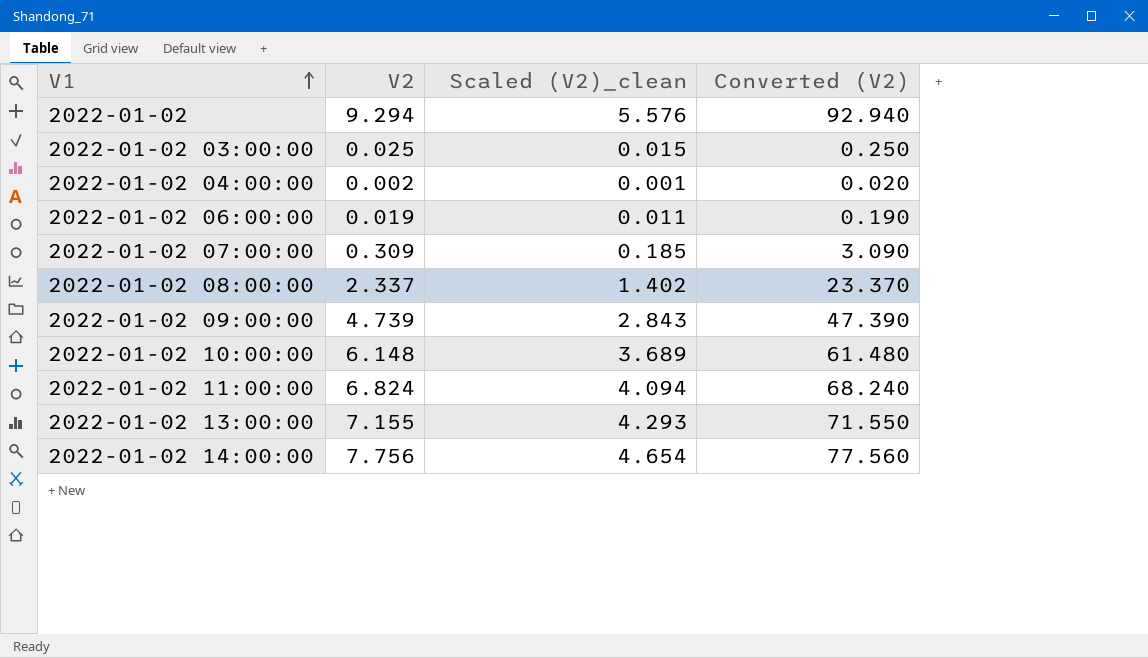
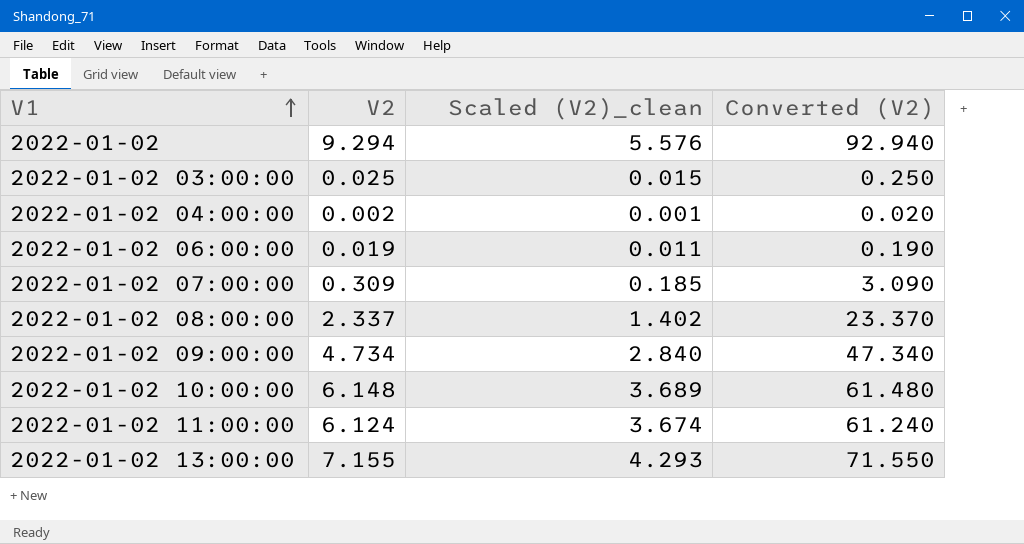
row 2022-01-02 14:00:00: 7.756 | 4.654 | 77.560 -> none
2022-01-02 09:00:00 | V2: 4.739 -> 4.734
2022-01-02 09:00:00 | Scaled (V2)_clean: 2.843 -> 2.840
2022-01-02 09:00:00 | Converted (V2): 47.390 -> 47.340
2022-01-02 11:00:00 | V2: 6.824 -> 6.124
2022-01-02 11:00:00 | Scaled (V2)_clean: 4.094 -> 3.674
2022-01-02 11:00:00 | Converted (V2): 68.240 -> 61.240

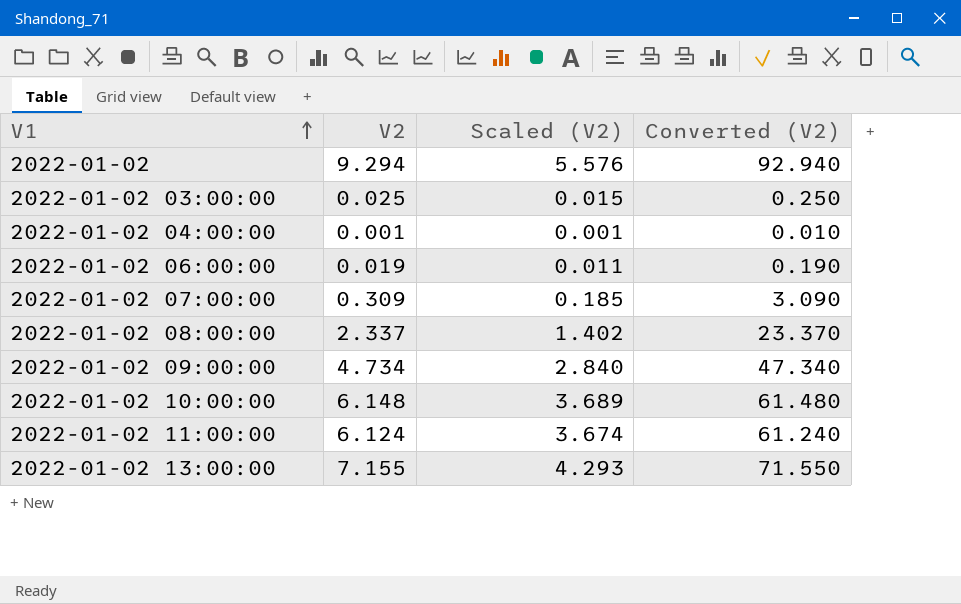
column name: Scaled (V2)_clean -> Scaled (V2)
2022-01-02 04:00:00 | V2: 0.002 -> 0.001
2022-01-02 04:00:00 | Converted (V2): 0.020 -> 0.010

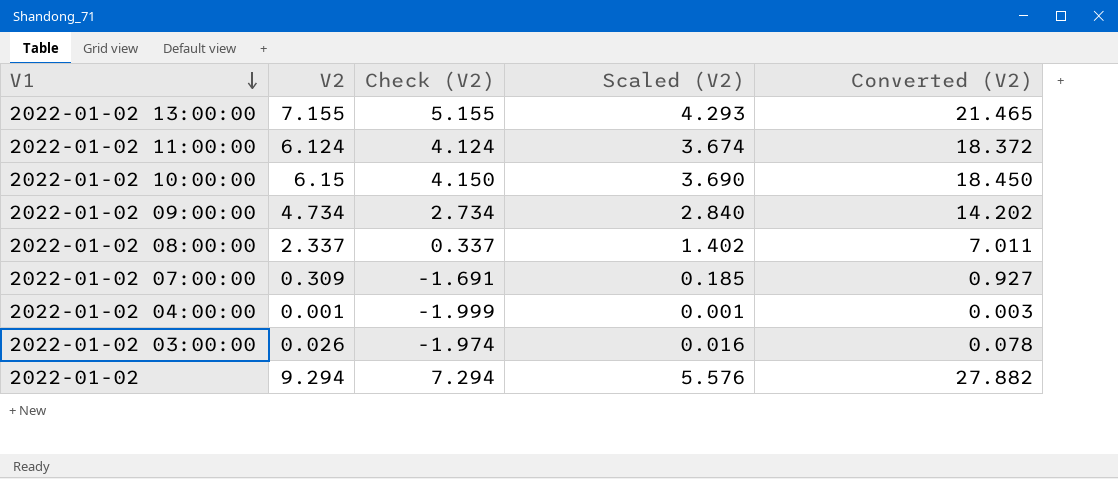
row order: V1 ascending -> V1 descending
column Check (V2) | formula: none -> [V2] - 2
column Converted (V2) | formula: [V2] * 10 -> [V2] * 3
row 2022-01-02 06:00:00: 0.019 | 0.011 | 0.190 -> none
2022-01-02 10:00:00 | V2: 6.148 -> 6.15
2022-01-02 10:00:00 | Scaled (V2): 3.689 -> 3.690
2022-01-02 03:00:00 | V2: 0.025 -> 0.026
2022-01-02 03:00:00 | Scaled (V2): 0.015 -> 0.016

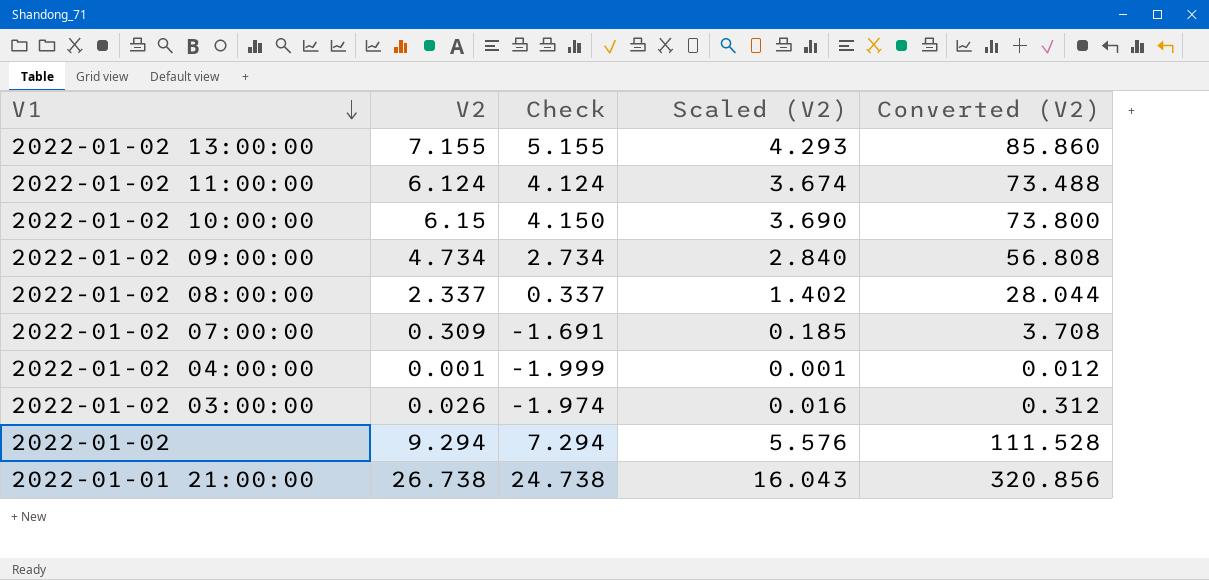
column name: Check (V2) -> Check
column Converted (V2) | formula: [V2] * 3 -> [V2] * 12
row 2022-01-01 21:00:00: none -> 26.738 | 24.738 | 16.043 | 320.856

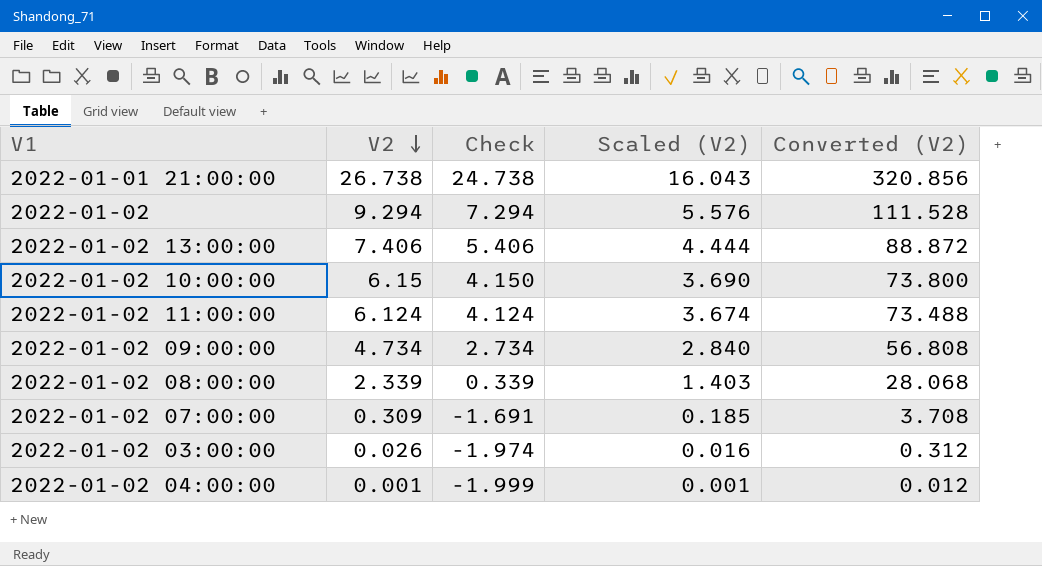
row order: V1 descending -> V2 descending
2022-01-02 13:00:00 | V2: 7.155 -> 7.406
2022-01-02 13:00:00 | Check: 5.155 -> 5.406
2022-01-02 13:00:00 | Scaled (V2): 4.293 -> 4.444
2022-01-02 13:00:00 | Converted (V2): 85.860 -> 88.872
2022-01-02 08:00:00 | V2: 2.337 -> 2.339
2022-01-02 08:00:00 | Check: 0.337 -> 0.339
2022-01-02 08:00:00 | Scaled (V2): 1.402 -> 1.403
2022-01-02 08:00:00 | Converted (V2): 28.044 -> 28.068

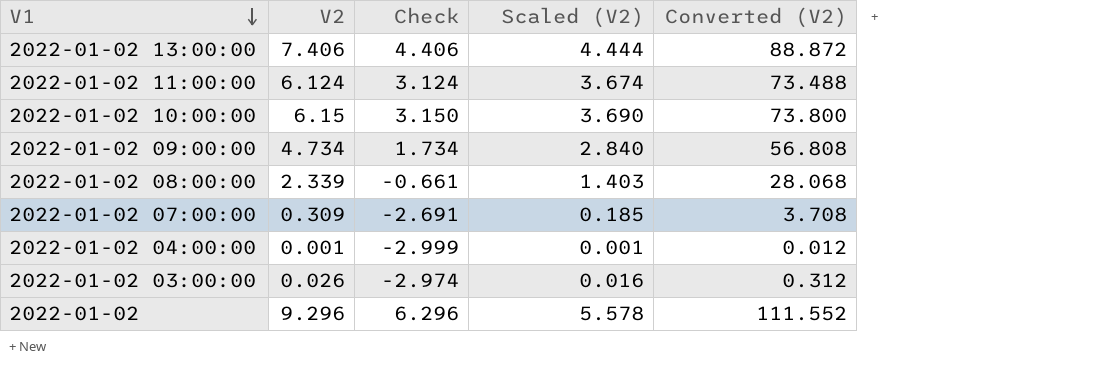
row order: V2 descending -> V1 descending
column Check | formula: [V2] - 2 -> [V2] - 3
row 2022-01-01 21:00:00: 26.738 | 24.738 | 16.043 | 320.856 -> none
2022-01-02 | V2: 9.294 -> 9.296
2022-01-02 | Scaled (V2): 5.576 -> 5.578
2022-01-02 | Converted (V2): 111.528 -> 111.552

